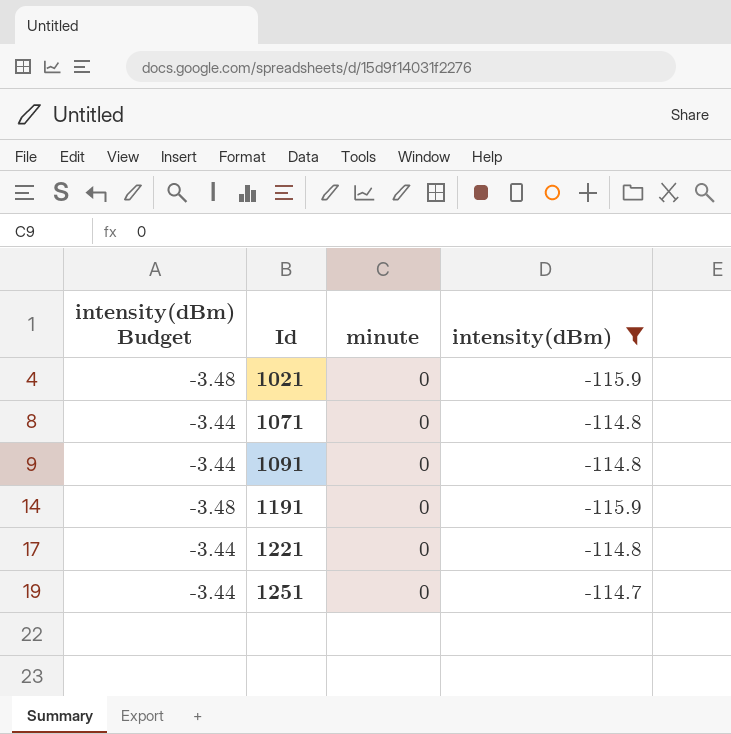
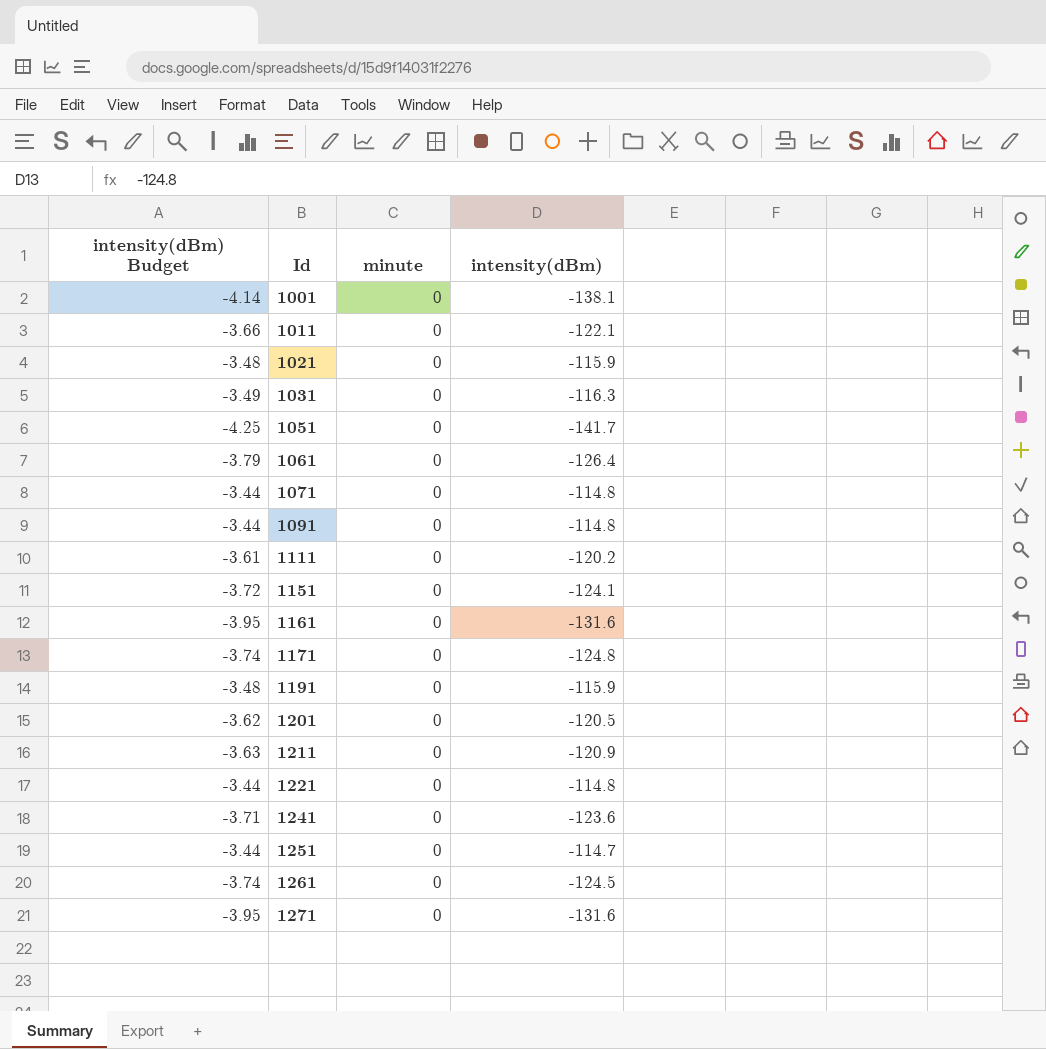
filter: intensity(dBm) >= -115.9 -> none

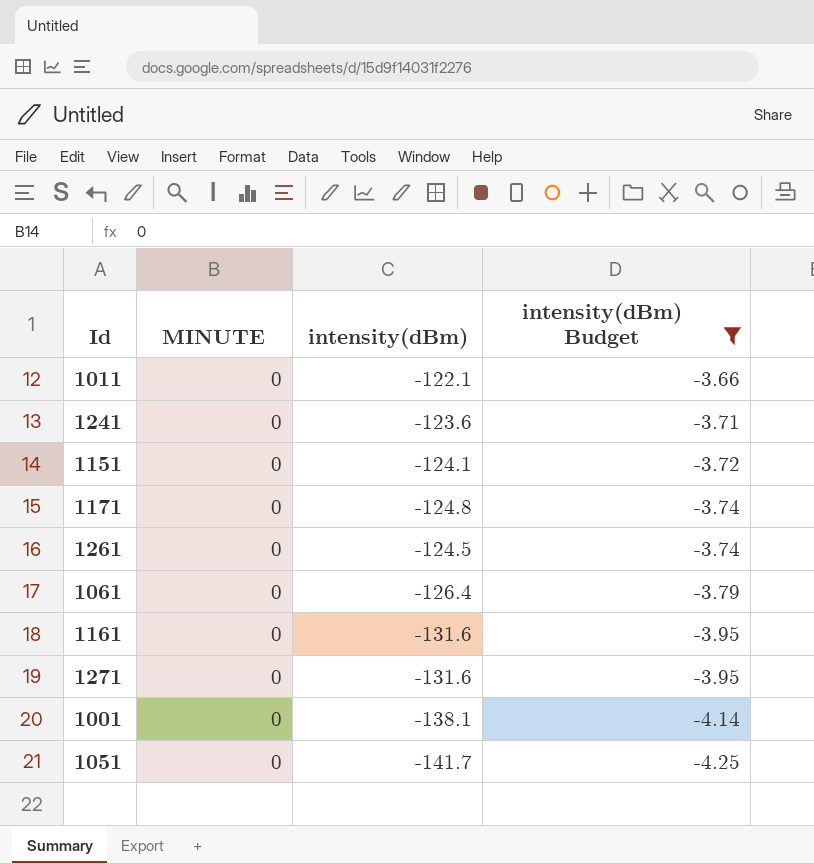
filter: none -> intensity(dBm) Budget <= -3.66
row order: Id ascending -> intensity(dBm) Budget descending
column name: minute -> MINUTE
column intensity(dBm) Budget | position: 1 -> 4

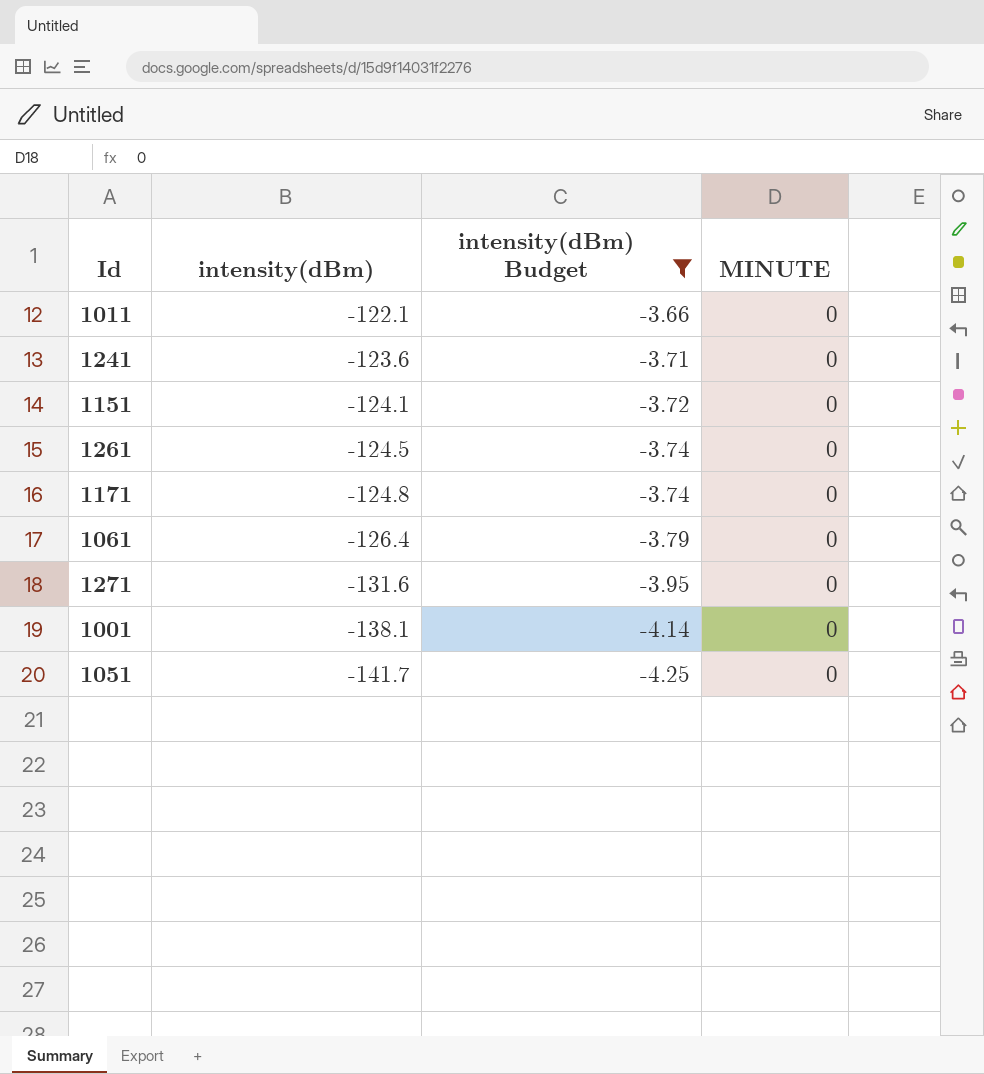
row order: intensity(dBm) Budget descending -> intensity(dBm) descending
column MINUTE | position: 2 -> 4
row 1161: 0 | -131.6 | -3.95 -> none

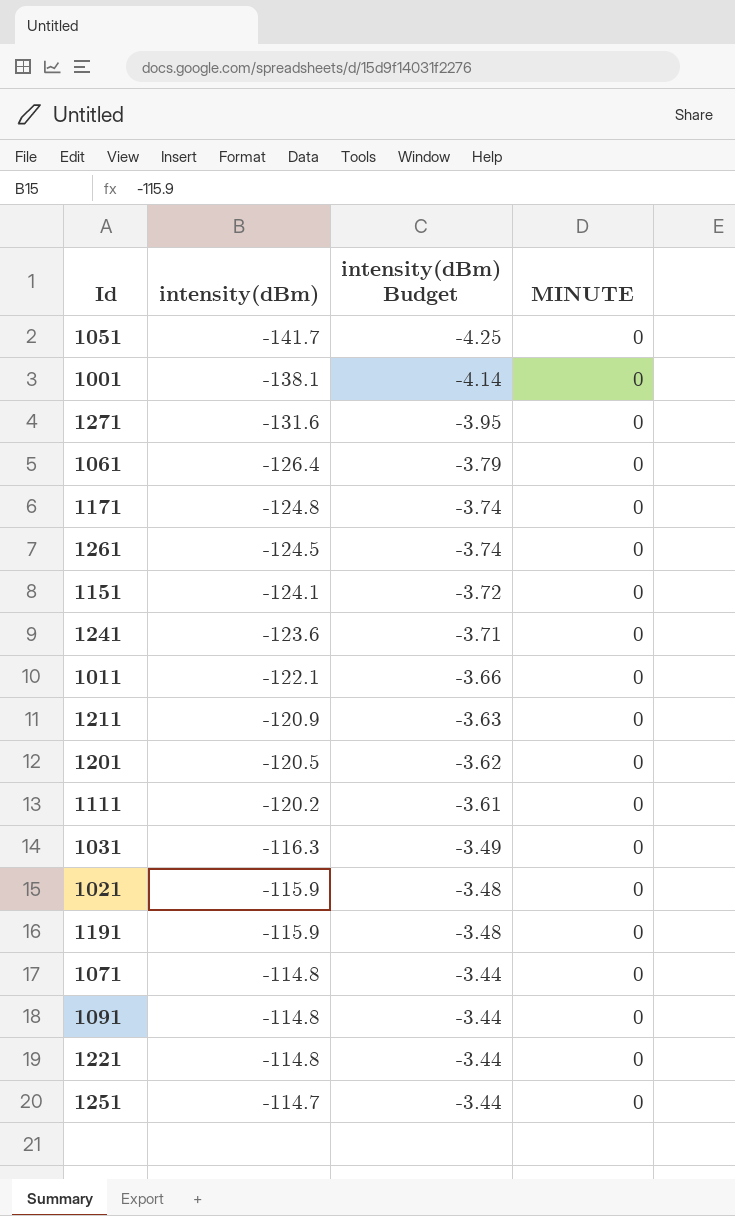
filter: intensity(dBm) Budget <= -3.66 -> none
row order: intensity(dBm) descending -> intensity(dBm) ascending

